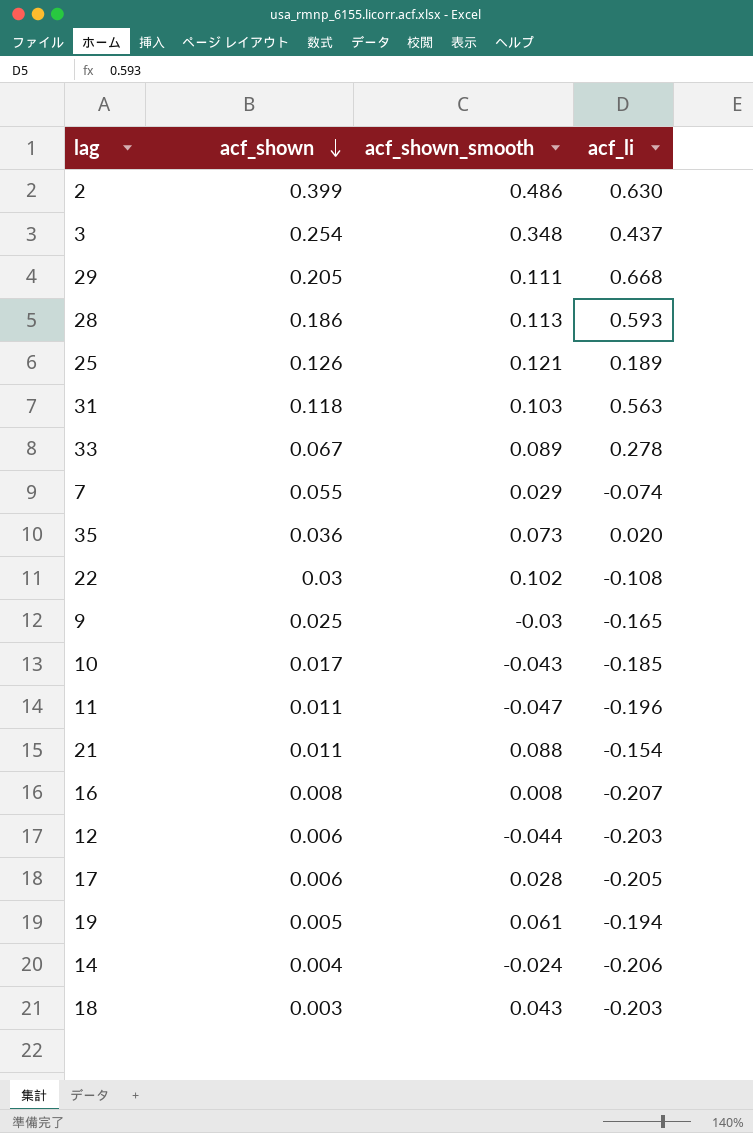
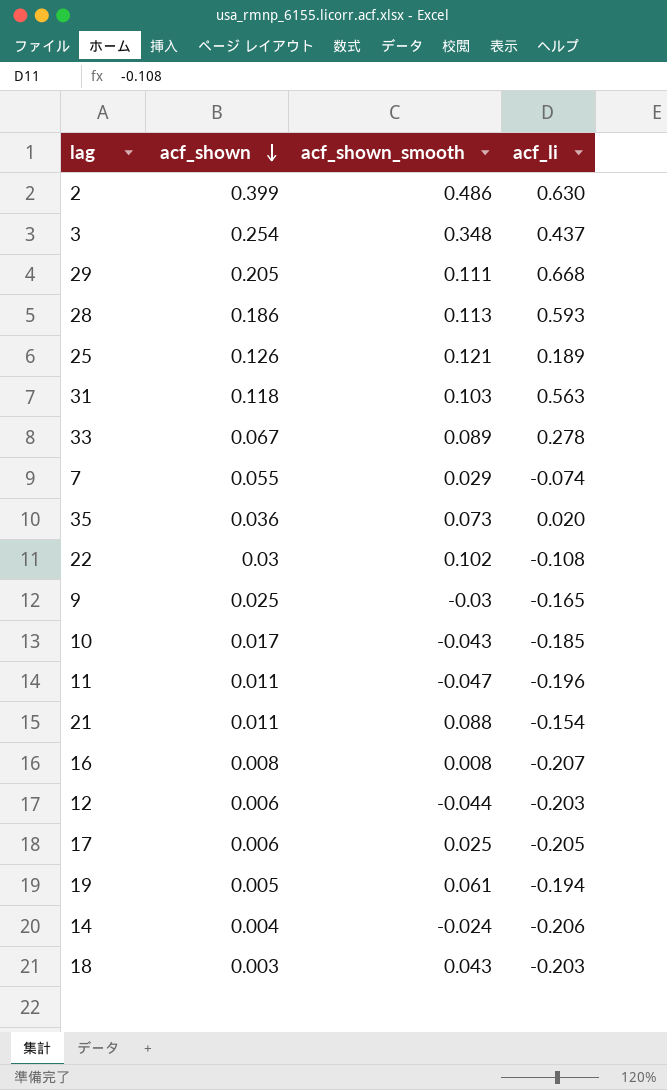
17 | acf_shown_smooth: 0.028 -> 0.025

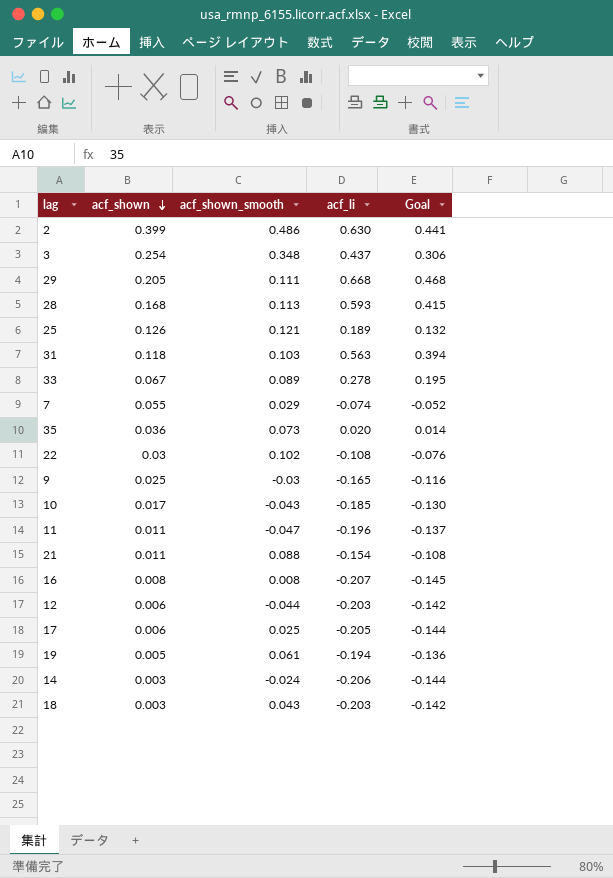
column Goal | formula: none -> [acf_li] * 0.7
28 | acf_shown: 0.186 -> 0.168
14 | acf_shown: 0.004 -> 0.003

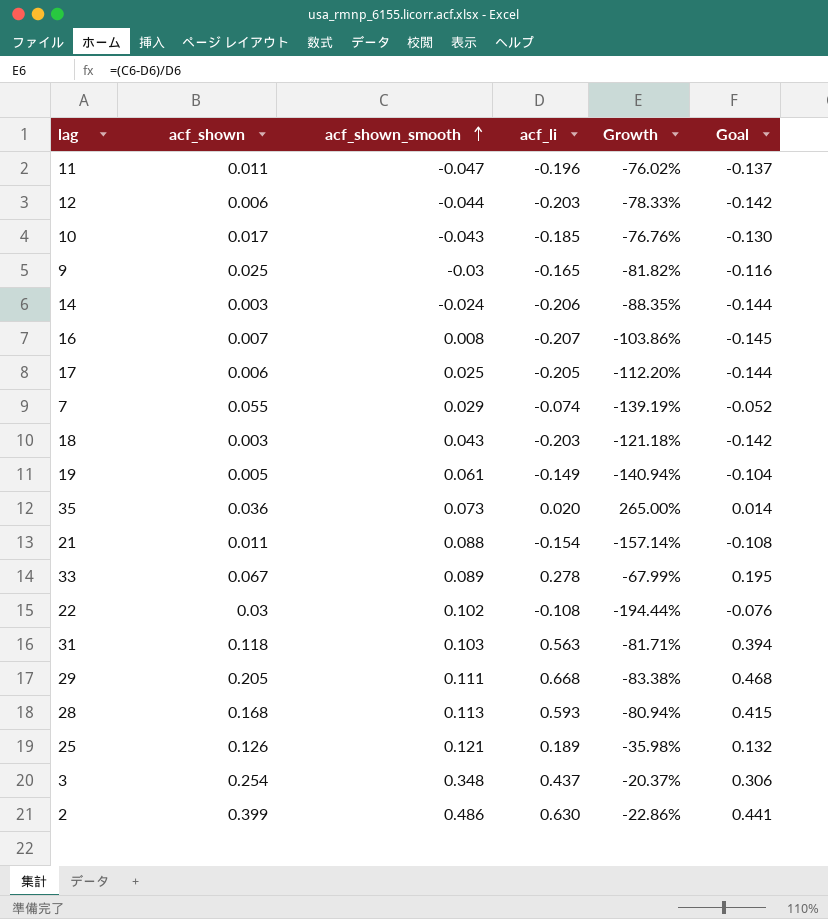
row order: acf_shown descending -> acf_shown_smooth ascending
column Growth | formula: none -> ([acf_shown_smooth] - [acf_li]) / [acf_li]
16 | acf_shown: 0.008 -> 0.007
19 | acf_li: -0.194 -> -0.149
19 | Goal: -0.136 -> -0.104

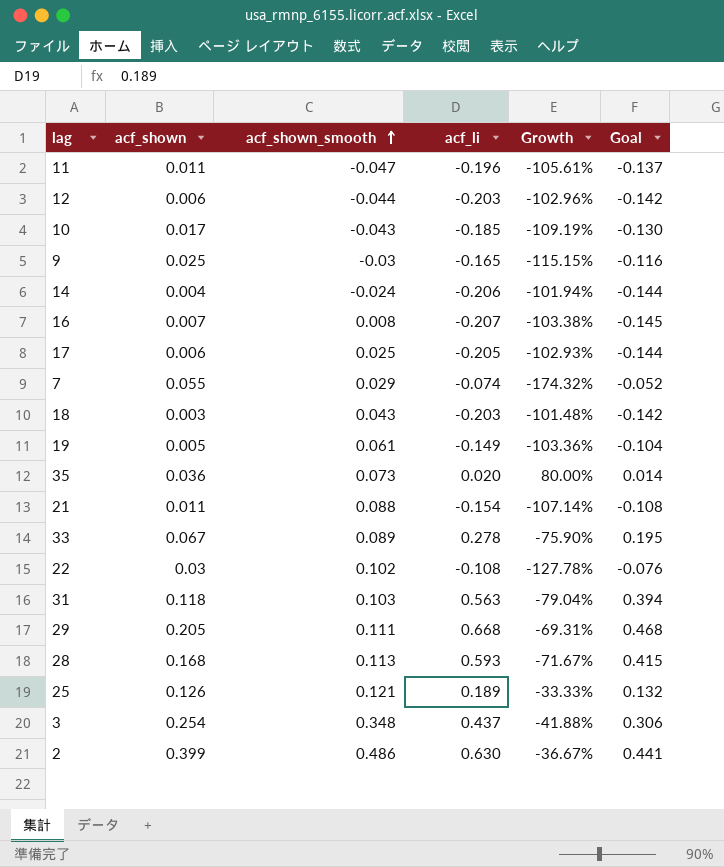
column Growth | formula: ([acf_shown_smooth] - [acf_li]) / [acf_li] -> ([acf_shown] - [acf_li]) / [acf_li]
14 | acf_shown: 0.003 -> 0.004

